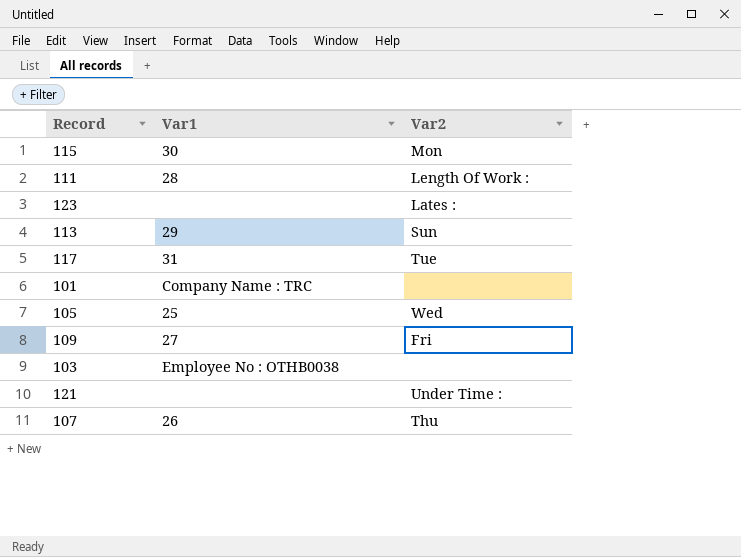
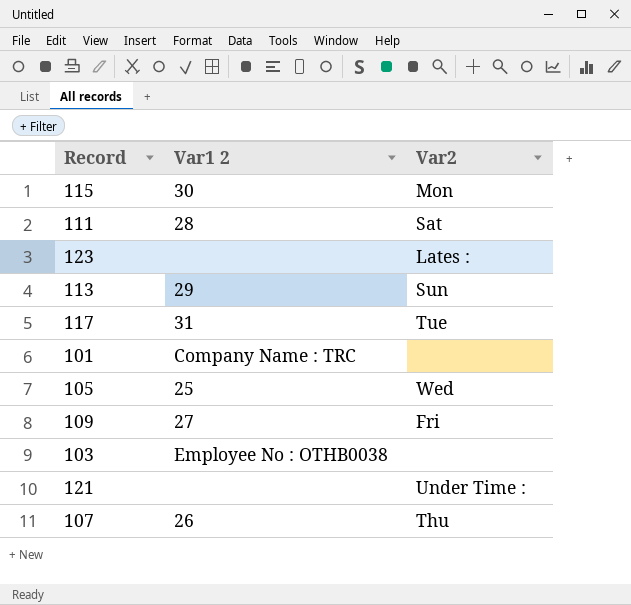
column name: Var1 -> Var1 2
111 | Var2: Length Of Work : -> Sat

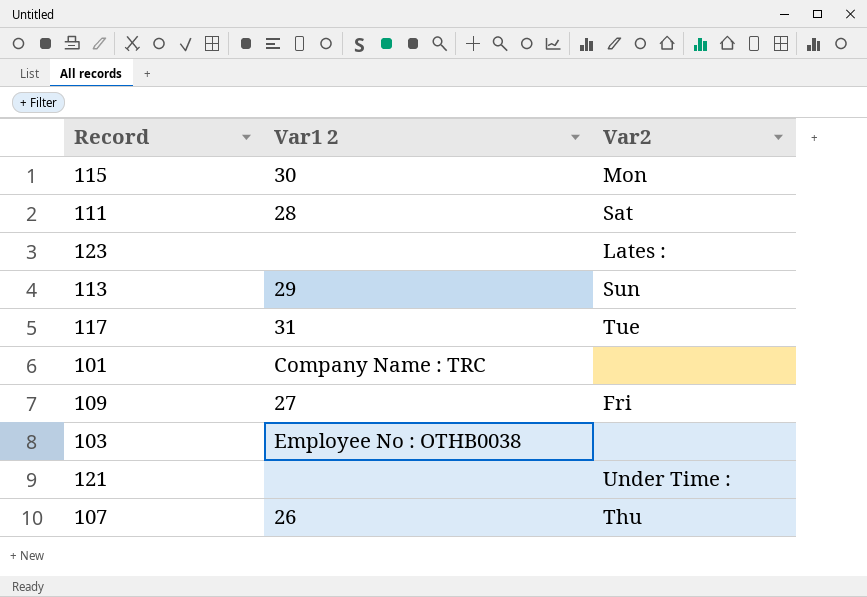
row 105: 25 | Wed -> none

